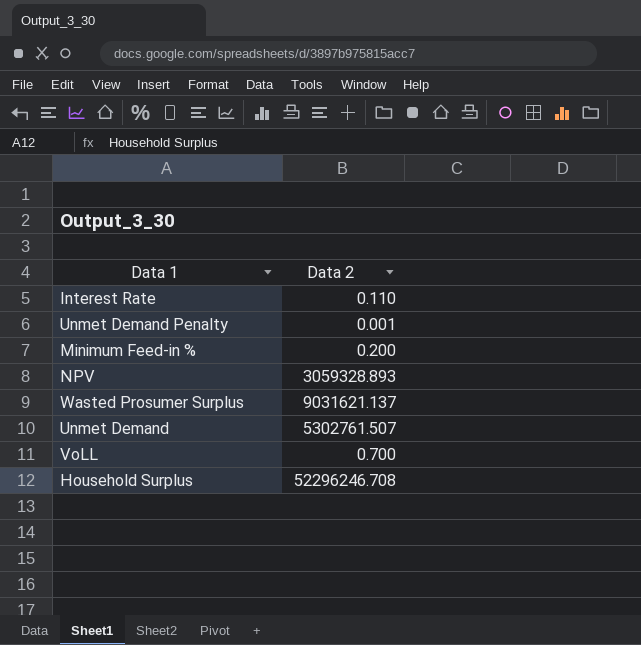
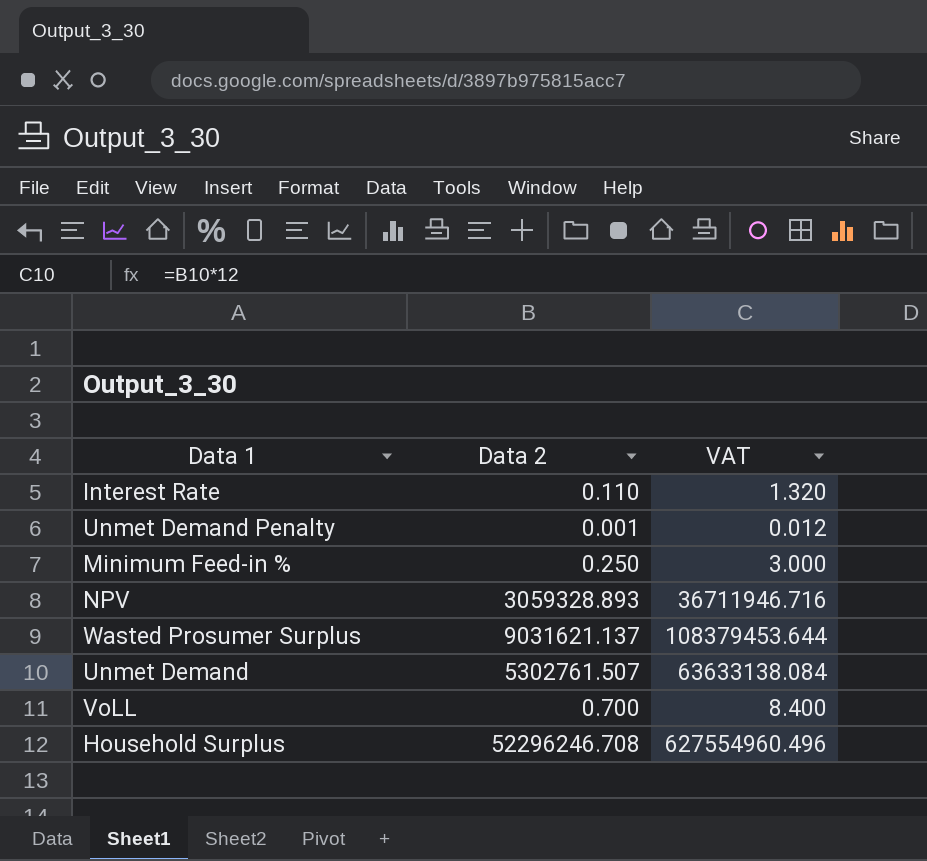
column VAT | formula: none -> [Data 2] * 12
Minimum Feed-in % | Data 2: 0.200 -> 0.250

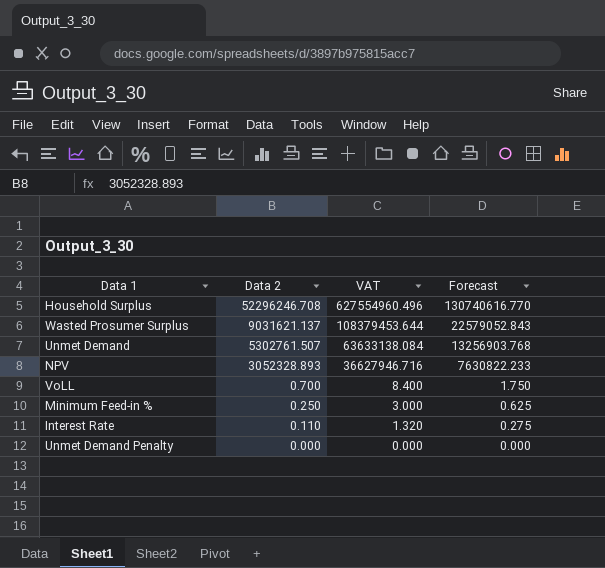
row order: none -> Data 2 descending
column Forecast | formula: none -> [Data 2] * 2.5
NPV | Data 2: 3059328.893 -> 3052328.893
NPV | VAT: 36711946.716 -> 36627946.716
Unmet Demand Penalty | Data 2: 0.001 -> 0.000
Unmet Demand Penalty | VAT: 0.012 -> 0.000

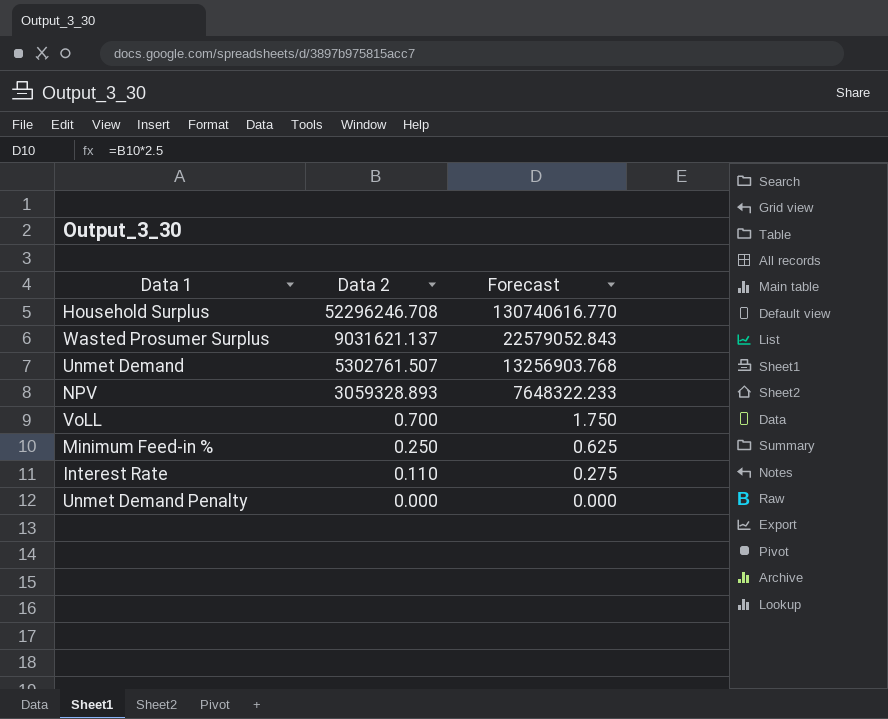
column VAT | formula: [Data 2] * 12 -> none
NPV | Data 2: 3052328.893 -> 3059328.893
NPV | Forecast: 7630822.233 -> 7648322.233

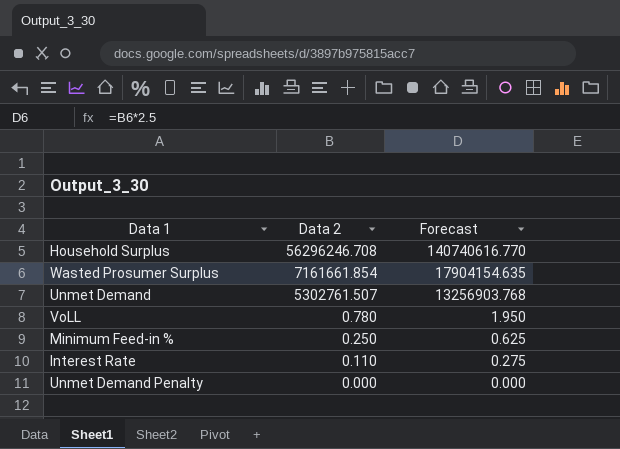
row NPV: 3059328.893 | 7648322.233 -> none
Household Surplus | Data 2: 52296246.708 -> 56296246.708
Household Surplus | Forecast: 130740616.770 -> 140740616.770
Wasted Prosumer Surplus | Data 2: 9031621.137 -> 7161661.854
Wasted Prosumer Surplus | Forecast: 22579052.843 -> 17904154.635
VoLL | Data 2: 0.700 -> 0.780
VoLL | Forecast: 1.750 -> 1.950

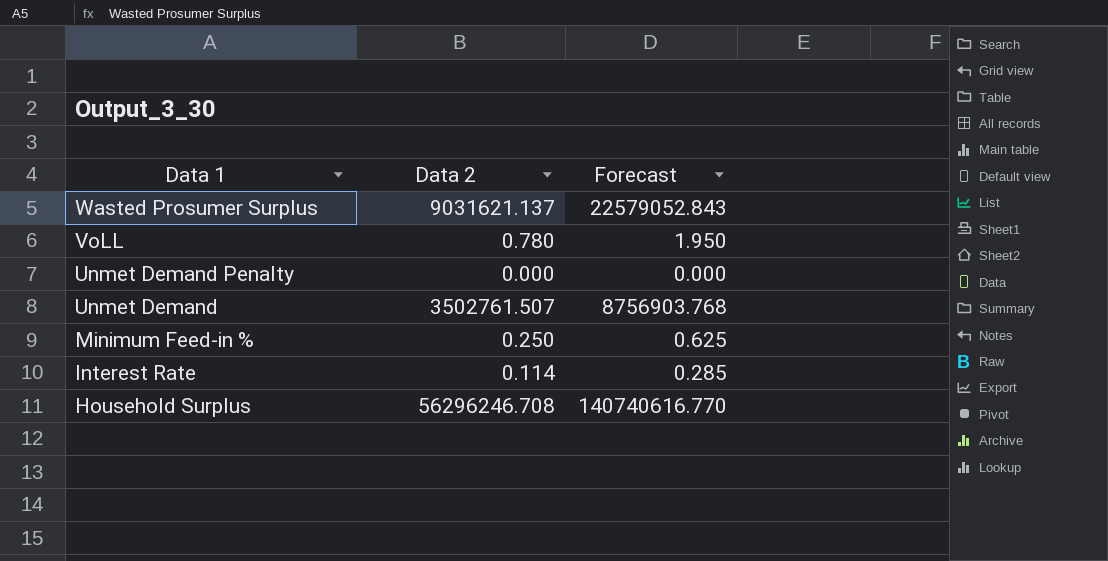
row order: Data 2 descending -> Data 1 descending
Wasted Prosumer Surplus | Data 2: 7161661.854 -> 9031621.137
Wasted Prosumer Surplus | Forecast: 17904154.635 -> 22579052.843
Unmet Demand | Data 2: 5302761.507 -> 3502761.507
Unmet Demand | Forecast: 13256903.768 -> 8756903.768
Interest Rate | Data 2: 0.110 -> 0.114
Interest Rate | Forecast: 0.275 -> 0.285

